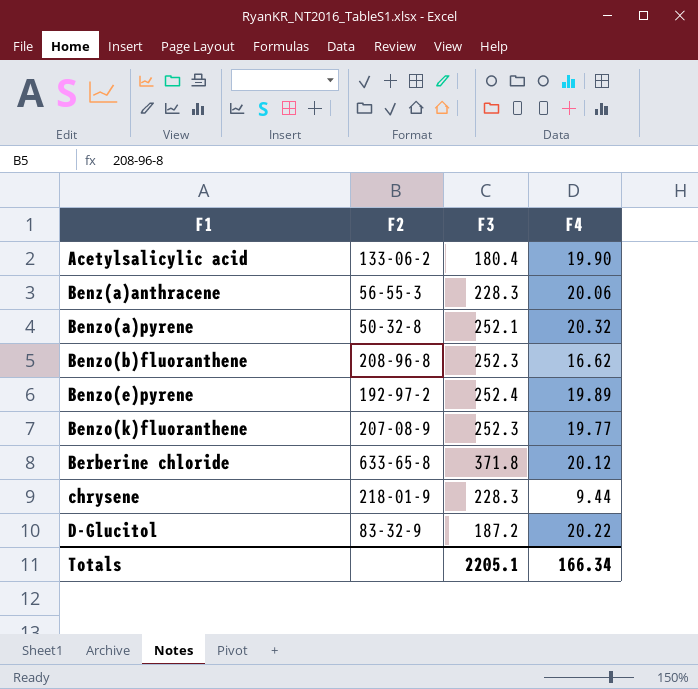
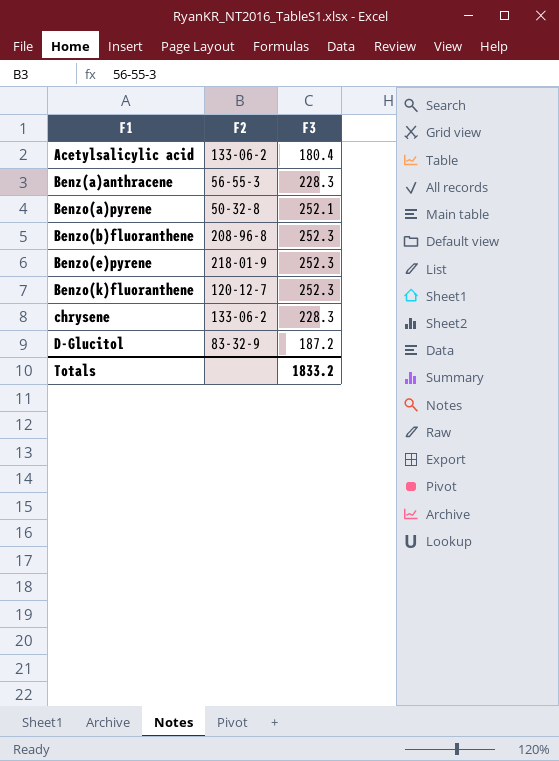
column F4 | position: 4 -> none
row Berberine chloride: 633-65-8 | 371.8 | 20.12 -> none
Benzo(e)pyrene | F2: 192-97-2 -> 218-01-9
Benzo(e)pyrene | F3: 252.4 -> 252.3
Benzo(k)fluoranthene | F2: 207-08-9 -> 120-12-7
chrysene | F2: 218-01-9 -> 133-06-2
Totals | F3: 2205.1 -> 1833.2

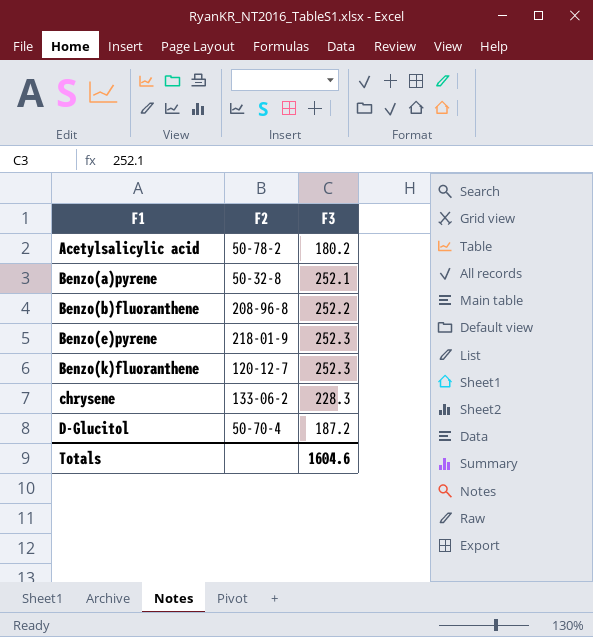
row Benz(a)anthracene: 56-55-3 | 228.3 -> none
Acetylsalicylic acid | F2: 133-06-2 -> 50-78-2
Acetylsalicylic acid | F3: 180.4 -> 180.2
Benzo(b)fluoranthene | F3: 252.3 -> 252.2
D-Glucitol | F2: 83-32-9 -> 50-70-4
Totals | F3: 1833.2 -> 1604.6

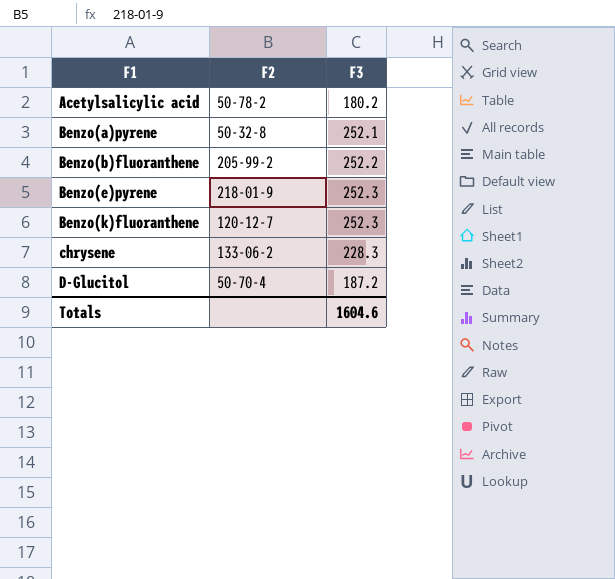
Benzo(b)fluoranthene | F2: 208-96-8 -> 205-99-2

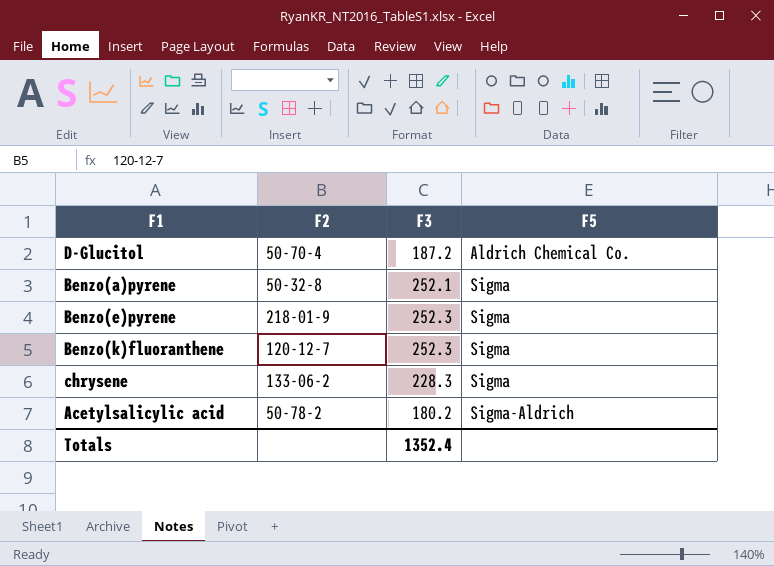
row order: F1 ascending -> F5 ascending
column F5 | position: none -> 4
row Benzo(b)fluoranthene: 205-99-2 | 252.2 -> none
Totals | F3: 1604.6 -> 1352.4

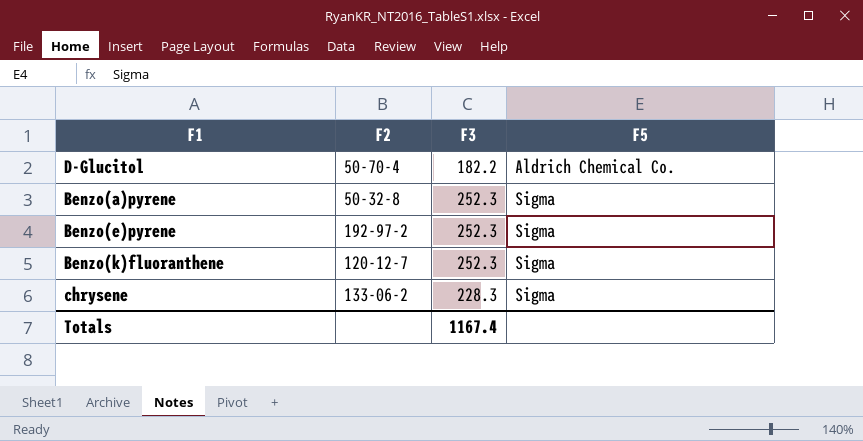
row Acetylsalicylic acid: 50-78-2 | 180.2 | Sigma-Aldrich -> none
D-Glucitol | F3: 187.2 -> 182.2
Benzo(a)pyrene | F3: 252.1 -> 252.3
Benzo(e)pyrene | F2: 218-01-9 -> 192-97-2
Totals | F3: 1352.4 -> 1167.4

